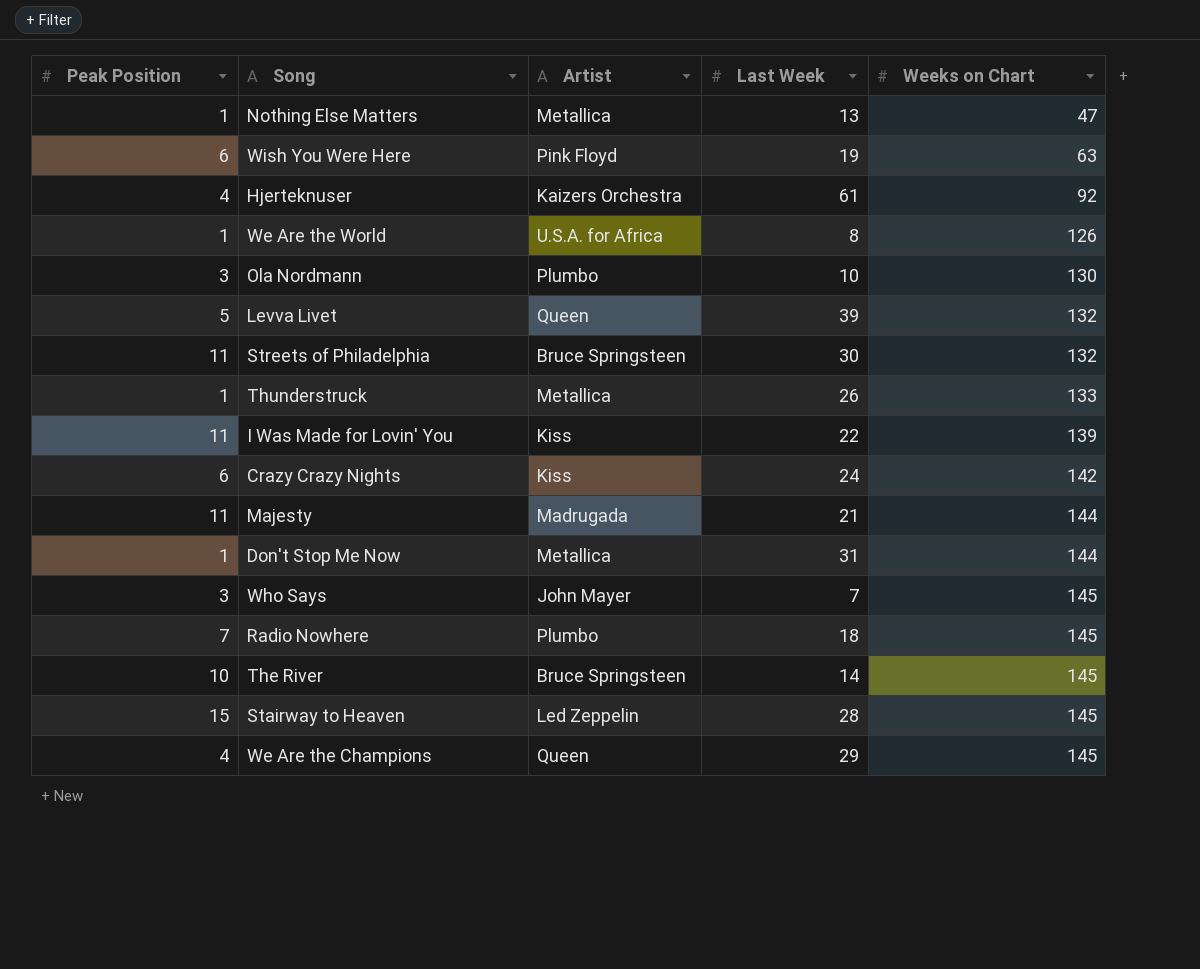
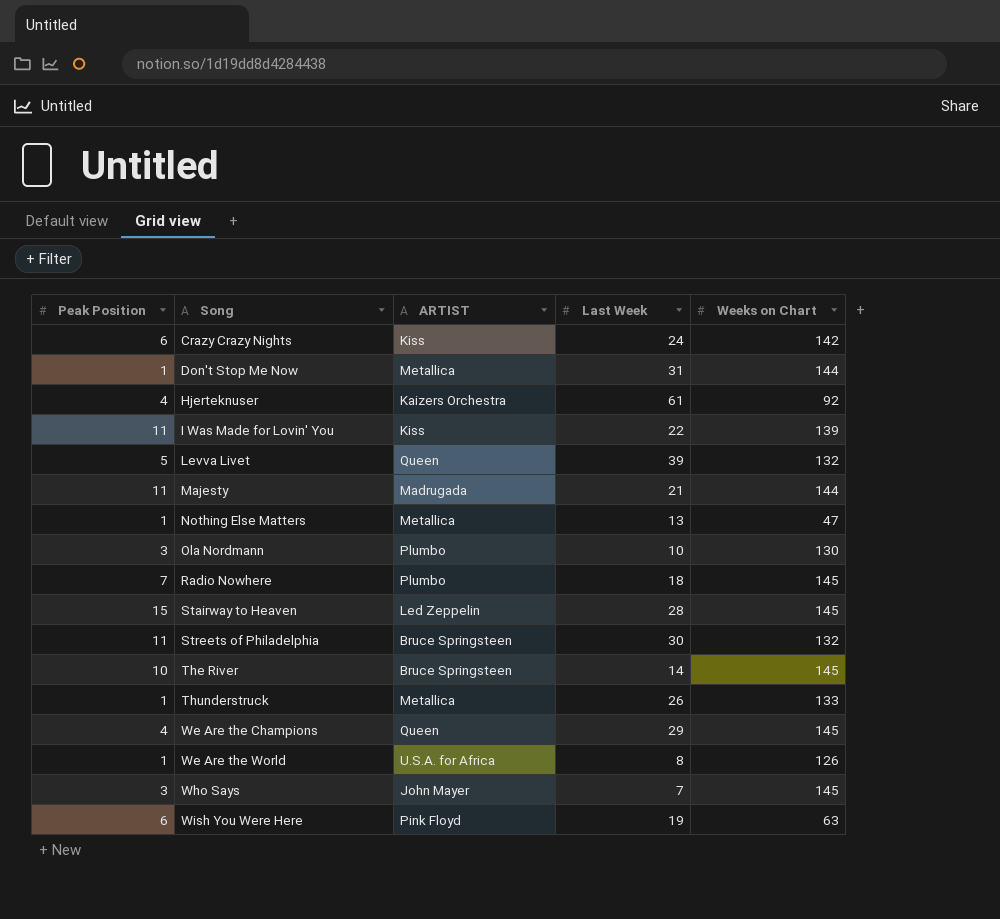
row order: Weeks on Chart ascending -> Song ascending
column name: Artist -> ARTIST

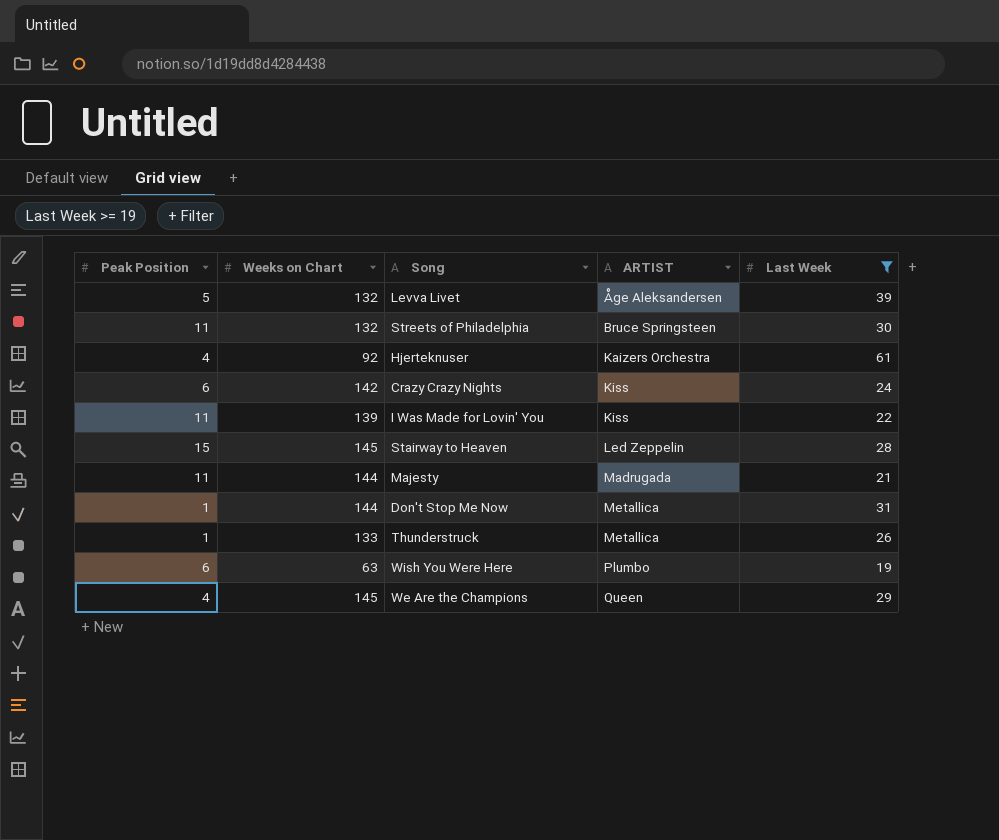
filter: none -> Last Week >= 19
row order: Song ascending -> ARTIST ascending
column Weeks on Chart | position: 5 -> 2
Levva Livet | ARTIST: Queen -> Åge Aleksandersen
Wish You Were Here | ARTIST: Pink Floyd -> Plumbo

